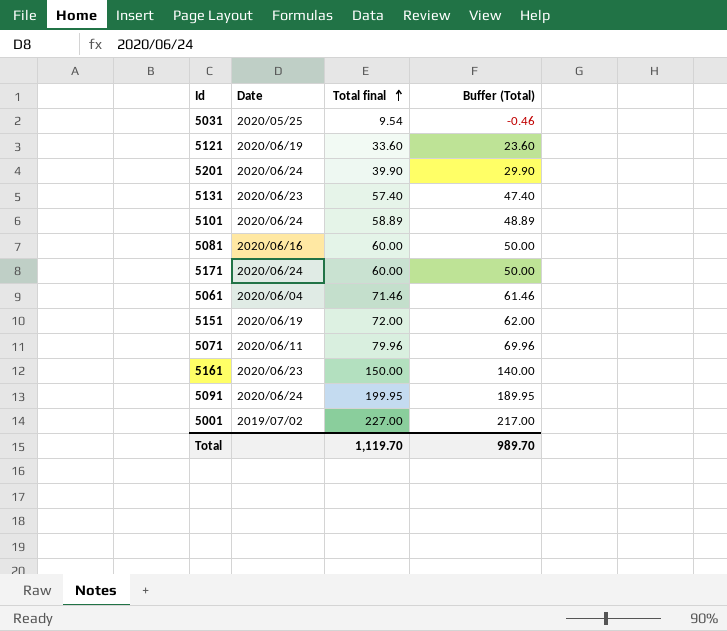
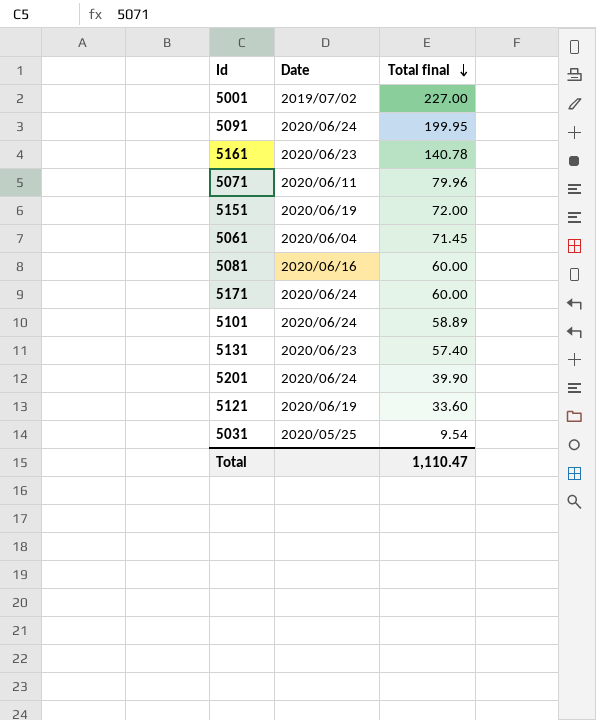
row order: Total final ascending -> Total final descending
column Buffer (Total) | formula: [Total final] - 10 -> none
5161 | Total final: 150.00 -> 140.78
5061 | Total final: 71.46 -> 71.45
Total | Total final: 1,119.70 -> 1,110.47

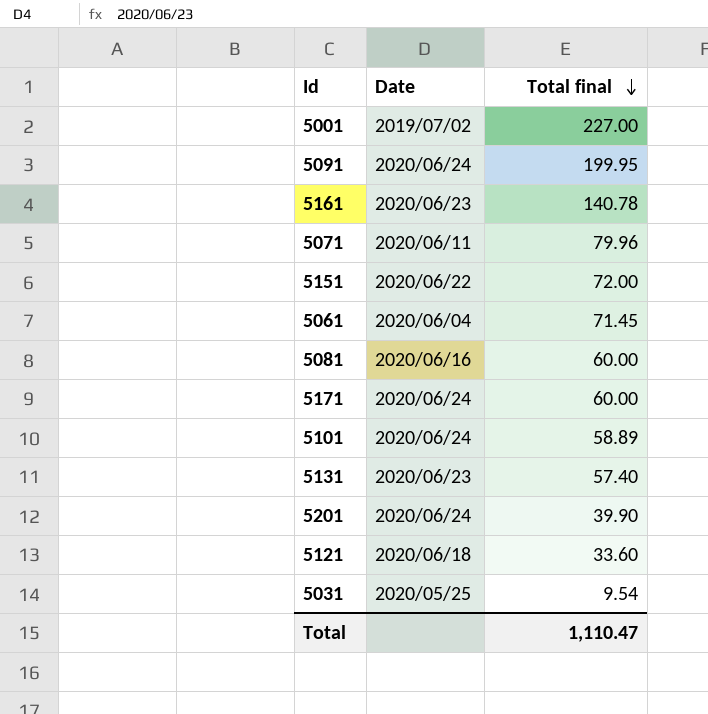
5151 | Date: 2020/06/19 -> 2020/06/22
5121 | Date: 2020/06/19 -> 2020/06/18

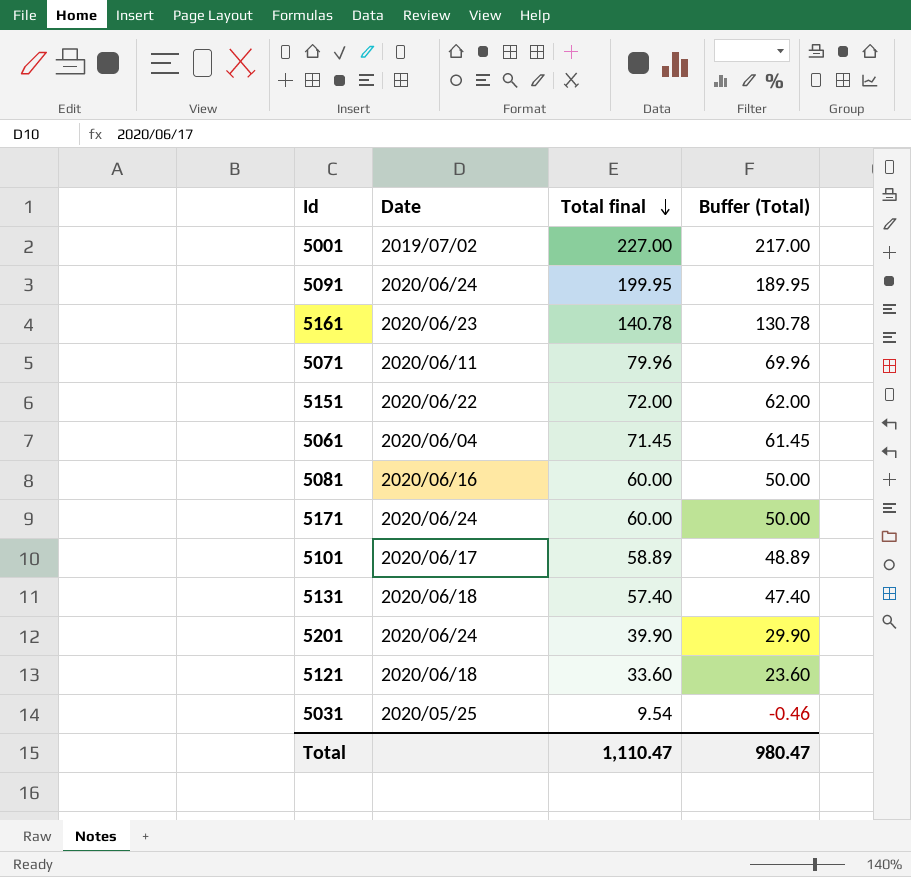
column Buffer (Total) | formula: none -> [Total final] - 10
5101 | Date: 2020/06/24 -> 2020/06/17
5131 | Date: 2020/06/23 -> 2020/06/18

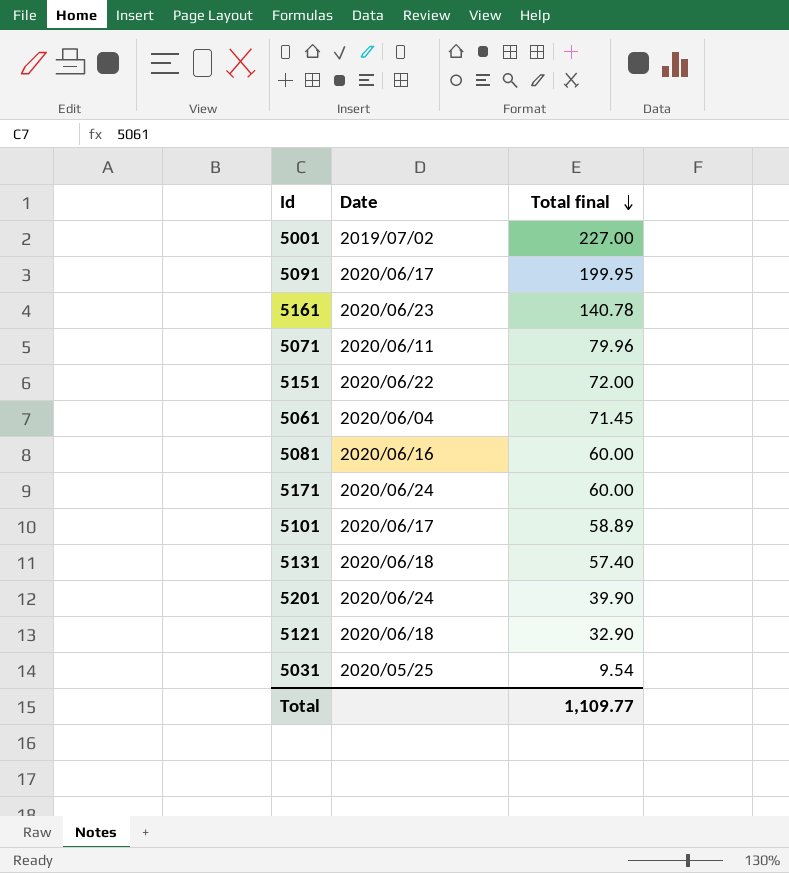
column Buffer (Total) | formula: [Total final] - 10 -> none
5091 | Date: 2020/06/24 -> 2020/06/17
5121 | Total final: 33.60 -> 32.90
Total | Total final: 1,110.47 -> 1,109.77

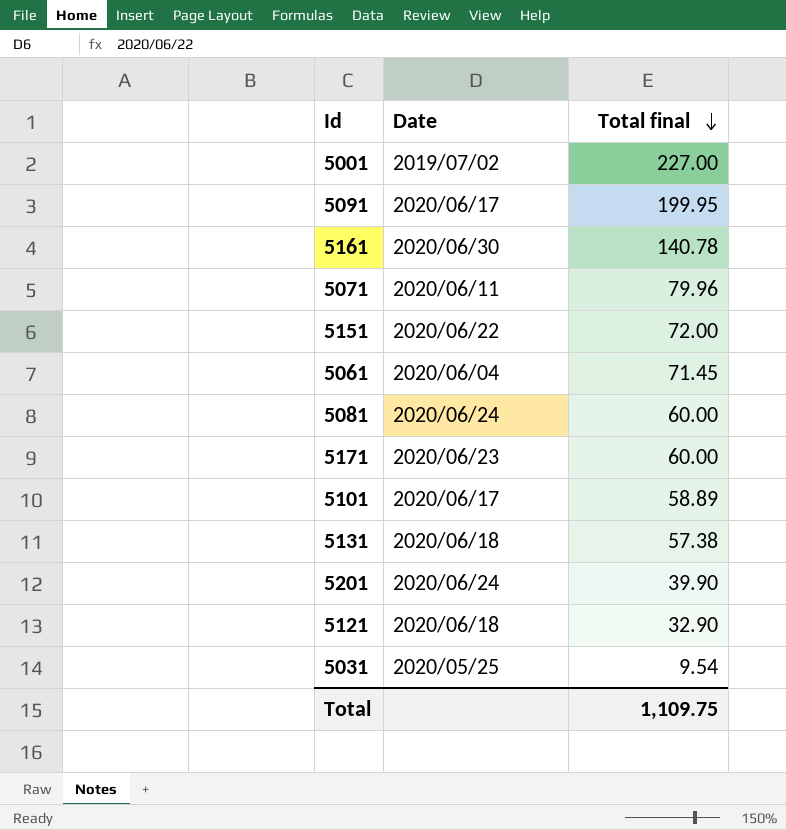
5161 | Date: 2020/06/23 -> 2020/06/30
5081 | Date: 2020/06/16 -> 2020/06/24
5171 | Date: 2020/06/24 -> 2020/06/23
5131 | Total final: 57.40 -> 57.38
Total | Total final: 1,109.77 -> 1,109.75

